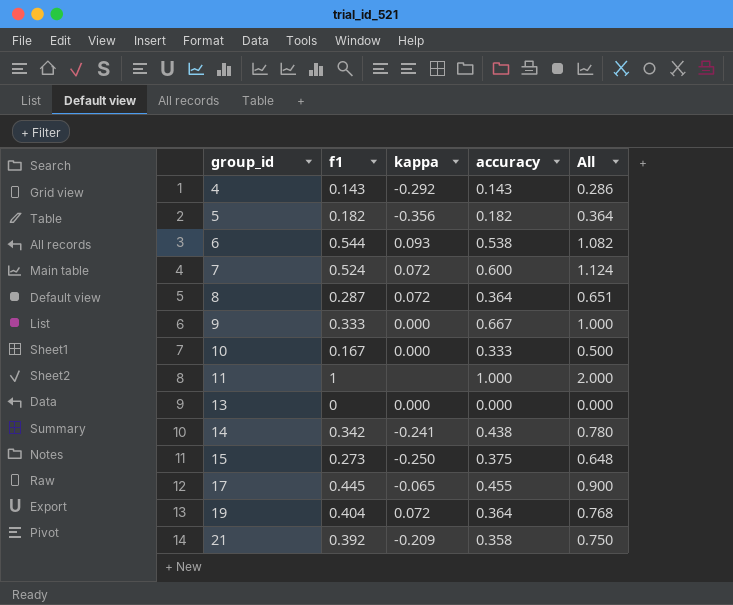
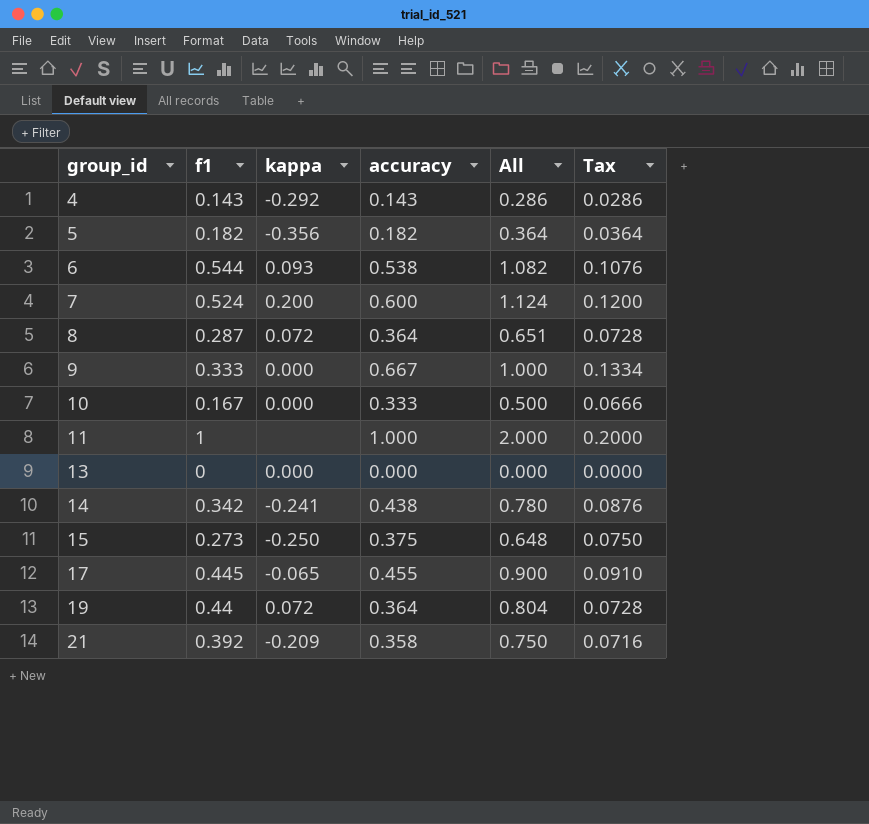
column Tax | formula: none -> [accuracy] * 0.2
7 | kappa: 0.072 -> 0.200
19 | f1: 0.404 -> 0.44
19 | All: 0.768 -> 0.804

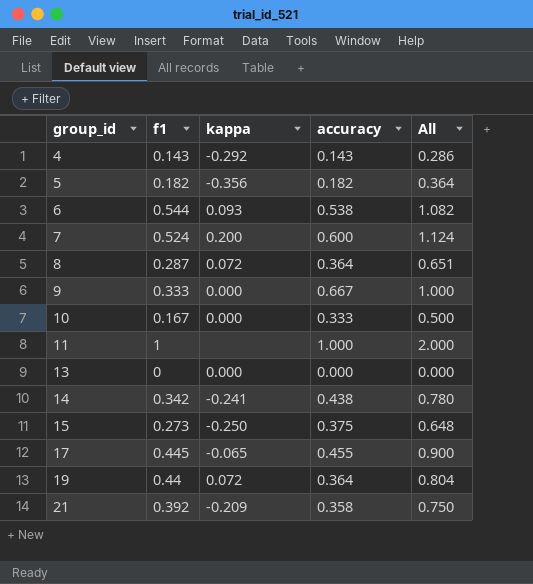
column Tax | formula: [accuracy] * 0.2 -> none

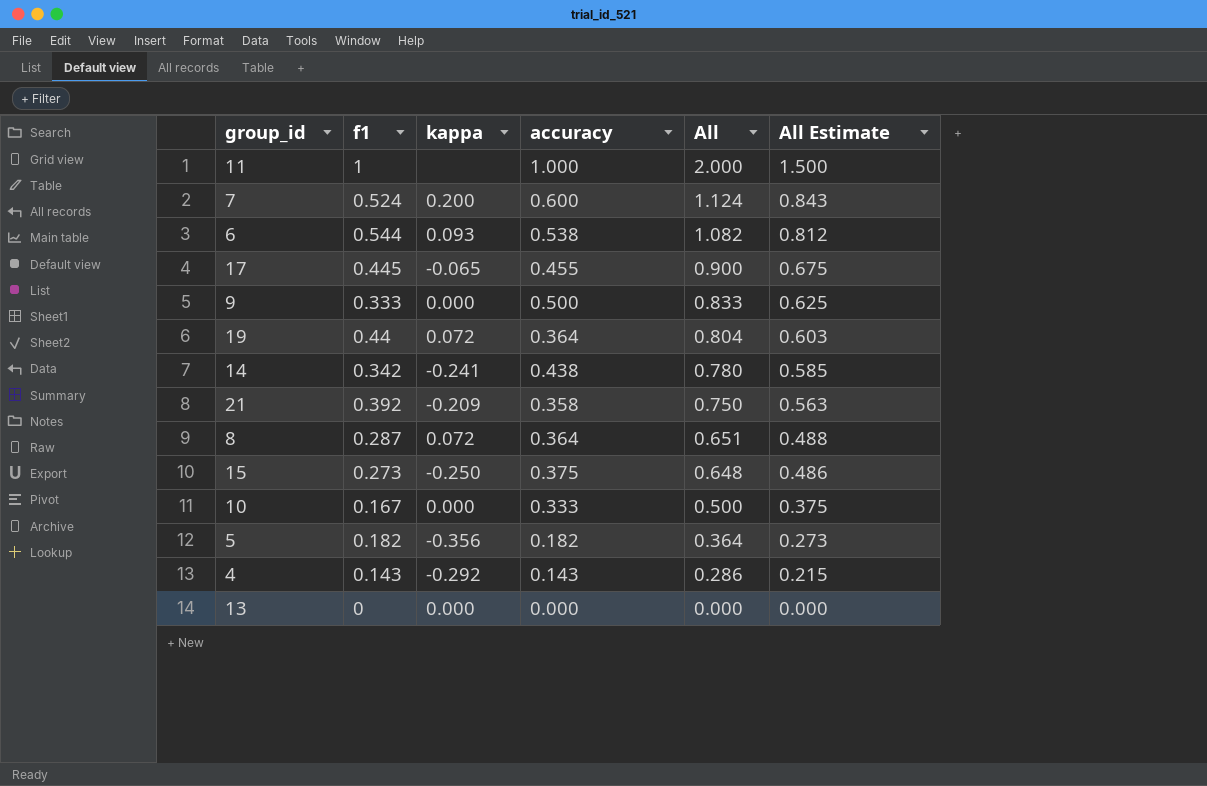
row order: group_id ascending -> All descending
column All Estimate | formula: none -> [All] * 0.75
9 | accuracy: 0.667 -> 0.500
9 | All: 1.000 -> 0.833

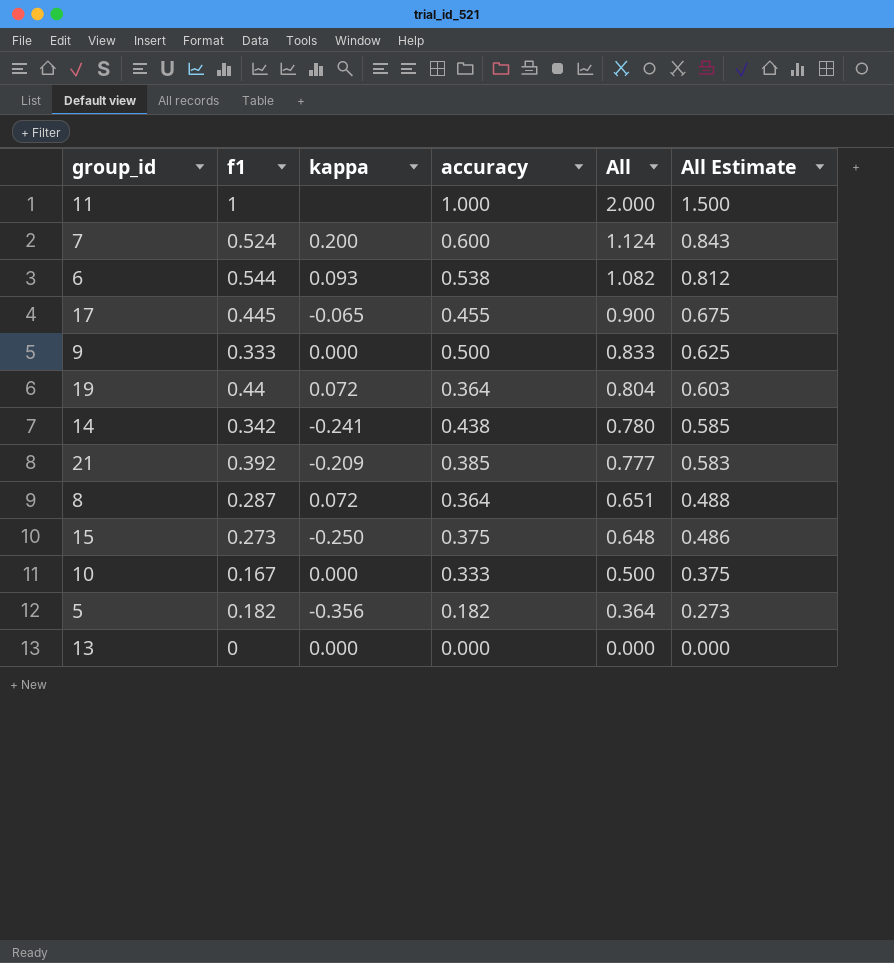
row 4: 0.143 | -0.292 | 0.143 | 0.286 | 0.215 -> none
21 | accuracy: 0.358 -> 0.385
21 | All: 0.750 -> 0.777
21 | All Estimate: 0.563 -> 0.583

